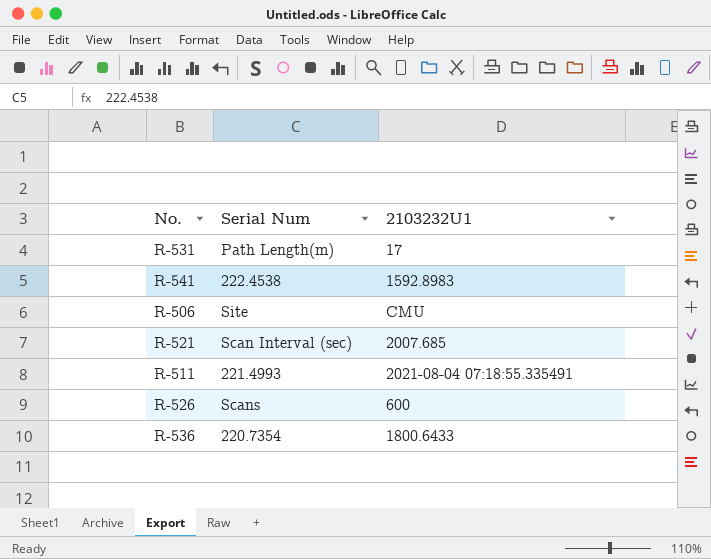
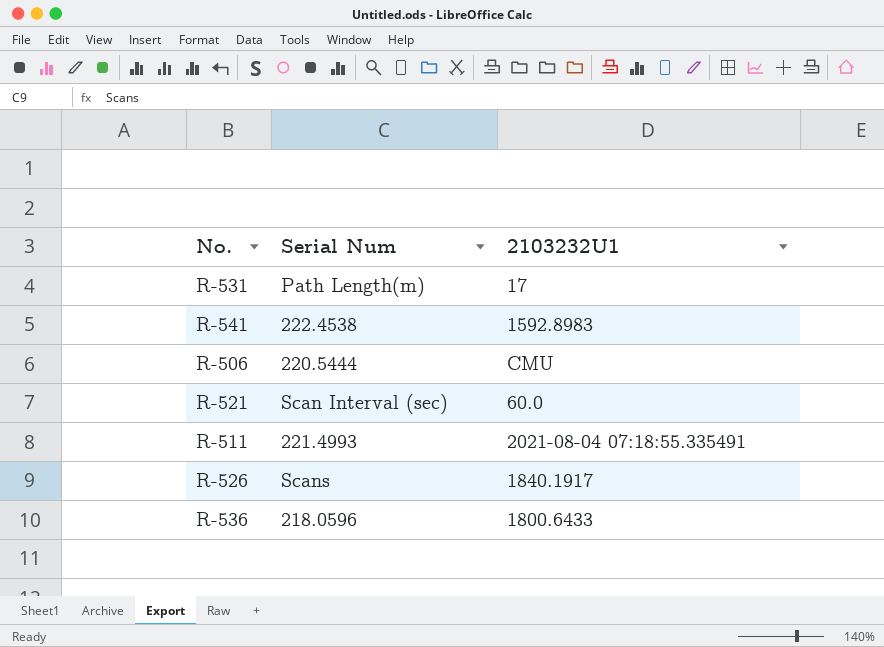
R-506 | Serial Num: Site -> 220.5444
R-521 | 2103232U1: 2007.685 -> 60.0
R-526 | 2103232U1: 600 -> 1840.1917
R-536 | Serial Num: 220.7354 -> 218.0596

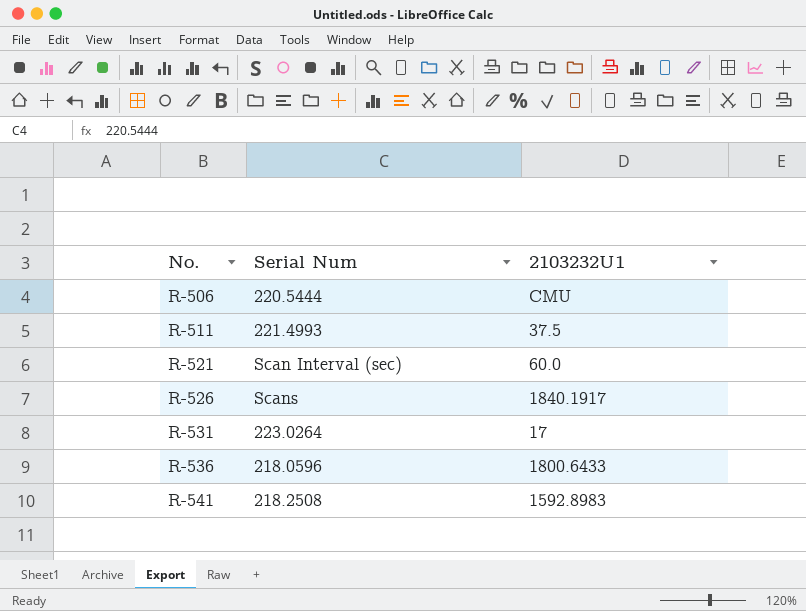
row order: none -> No. ascending
R-511 | 2103232U1: 2021-08-04 07:18:55.335491 -> 37.5
R-531 | Serial Num: Path Length(m) -> 223.0264
R-541 | Serial Num: 222.4538 -> 218.2508

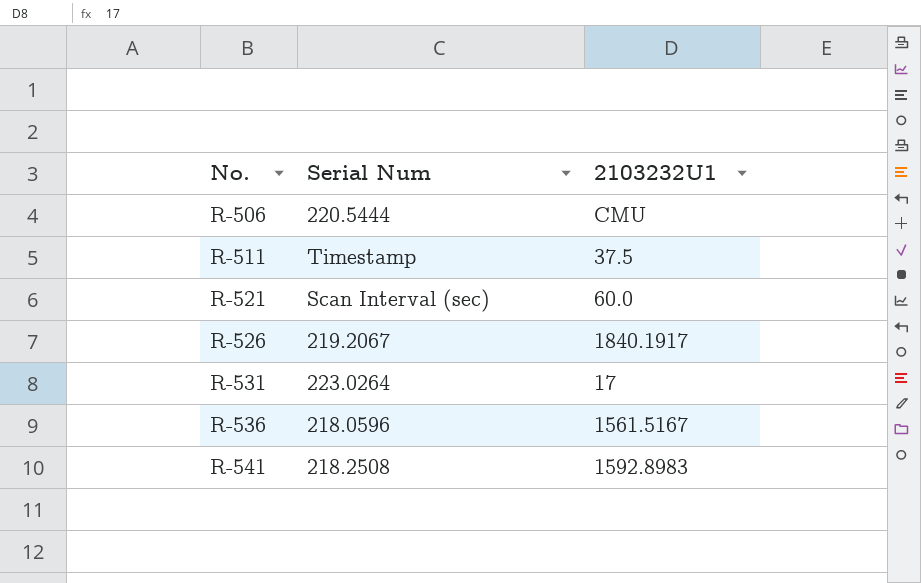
R-511 | Serial Num: 221.4993 -> Timestamp
R-526 | Serial Num: Scans -> 219.2067
R-536 | 2103232U1: 1800.6433 -> 1561.5167

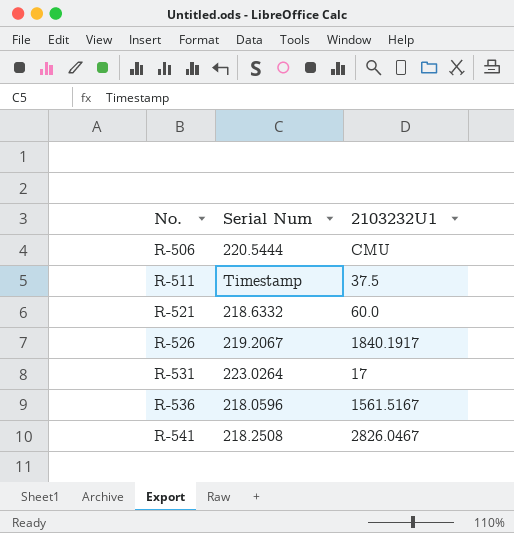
R-521 | Serial Num: Scan Interval (sec) -> 218.6332
R-541 | 2103232U1: 1592.8983 -> 2826.0467

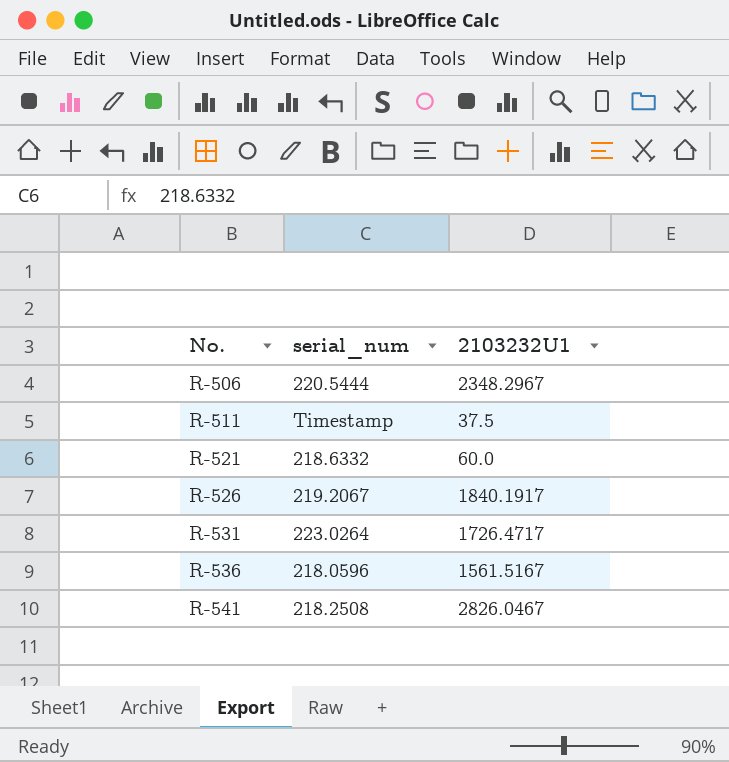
column name: Serial Num -> serial_num
R-506 | 2103232U1: CMU -> 2348.2967
R-531 | 2103232U1: 17 -> 1726.4717

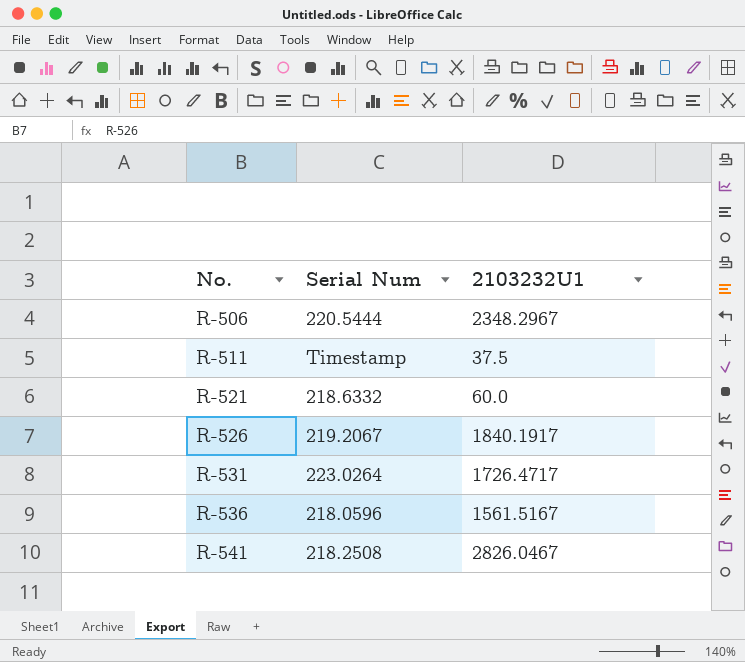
column name: serial_num -> Serial Num

